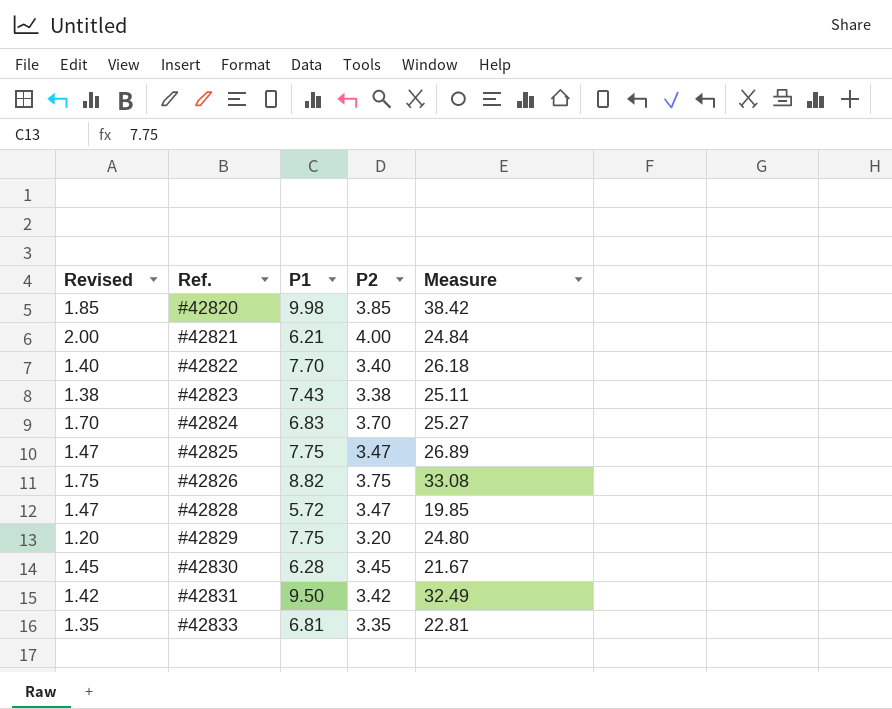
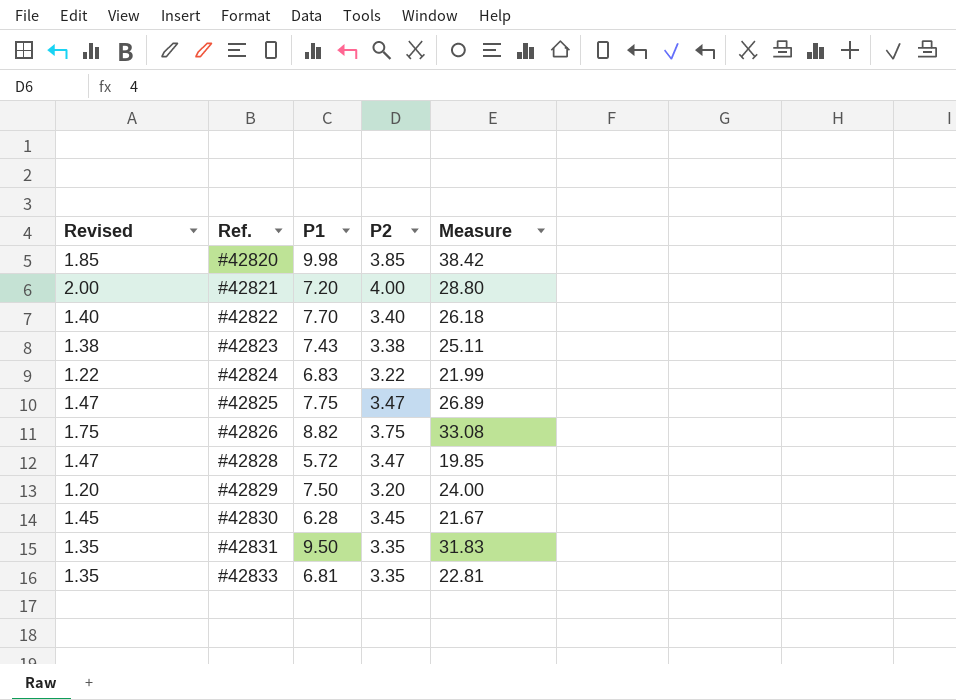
#42821 | P1: 6.21 -> 7.20
#42821 | Measure: 24.84 -> 28.80
#42824 | Revised: 1.70 -> 1.22
#42824 | P2: 3.70 -> 3.22
#42824 | Measure: 25.27 -> 21.99
#42829 | P1: 7.75 -> 7.50
#42829 | Measure: 24.80 -> 24.00
#42831 | Revised: 1.42 -> 1.35
#42831 | P2: 3.42 -> 3.35
#42831 | Measure: 32.49 -> 31.83

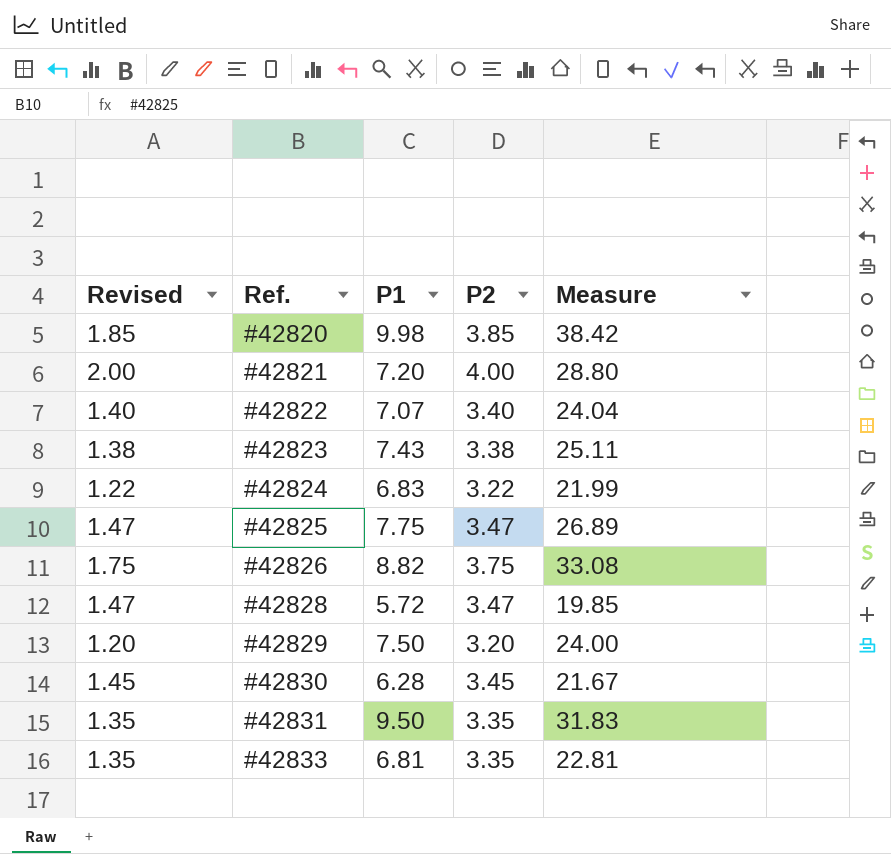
#42822 | P1: 7.70 -> 7.07
#42822 | Measure: 26.18 -> 24.04

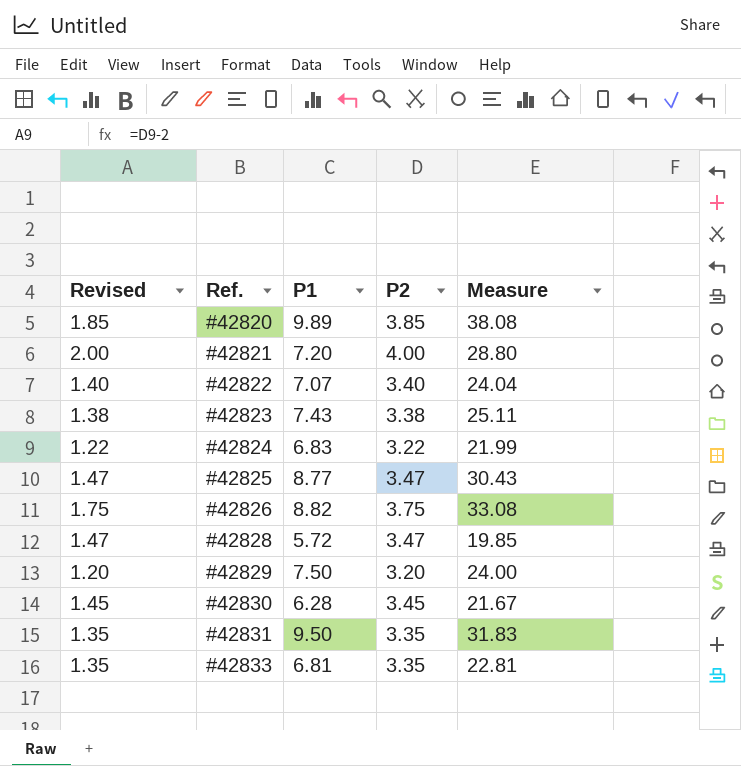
#42820 | P1: 9.98 -> 9.89
#42820 | Measure: 38.42 -> 38.08
#42825 | P1: 7.75 -> 8.77
#42825 | Measure: 26.89 -> 30.43

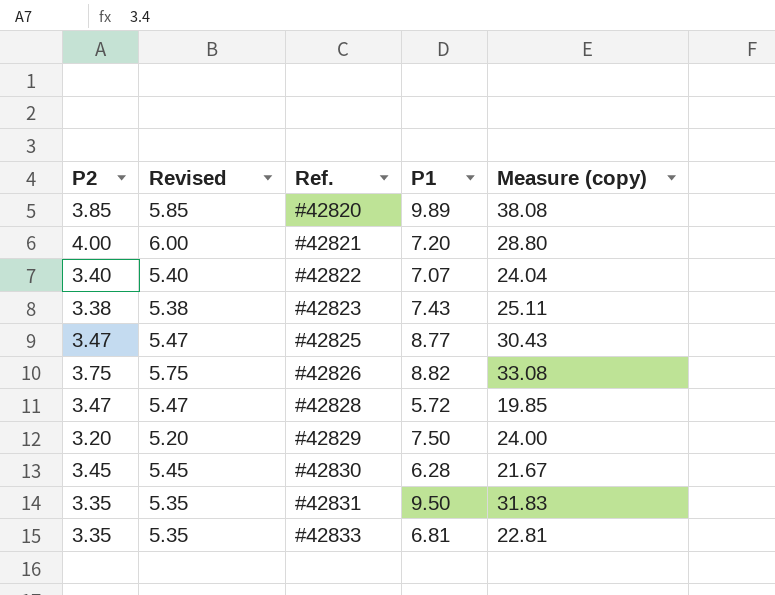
column P2 | position: 4 -> 1
column Revised | formula: [P2] - 2 -> [P2] + 2
column name: Measure -> Measure (copy)
row #42824: 1.22 | 6.83 | 3.22 | 21.99 -> none

